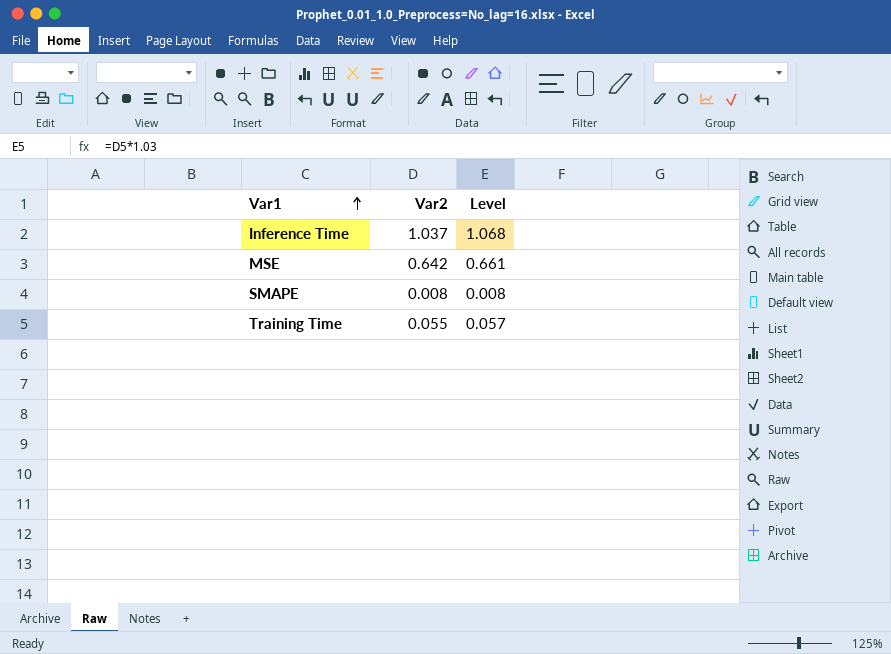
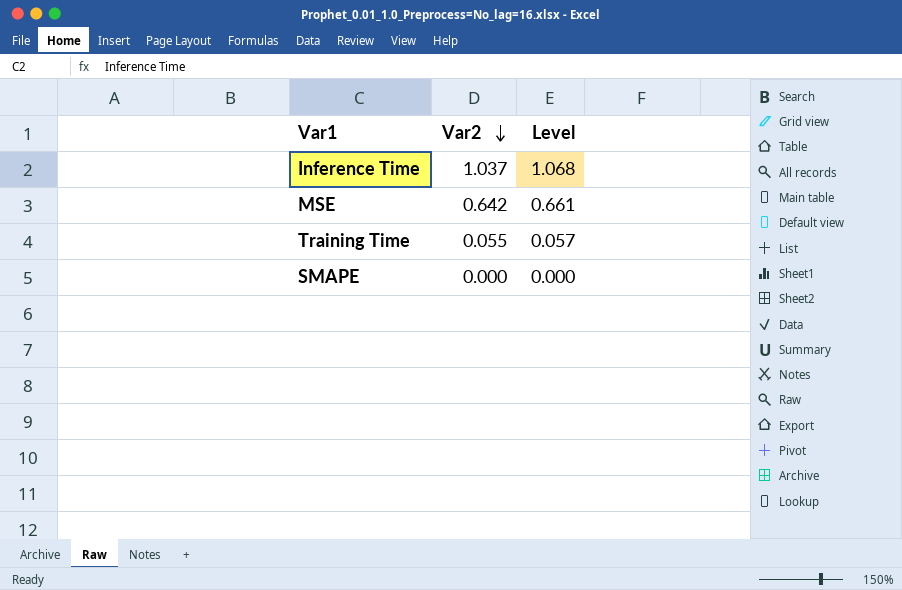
row order: Var1 ascending -> Var2 descending
SMAPE | Var2: 0.008 -> 0.000
SMAPE | Level: 0.008 -> 0.000

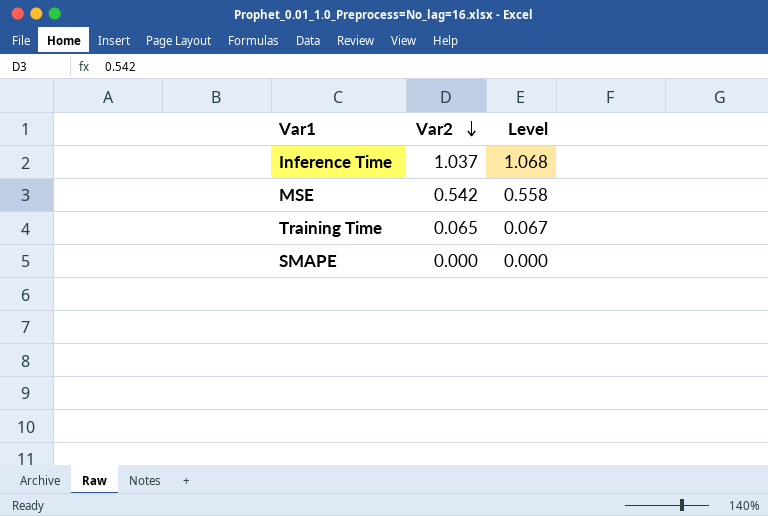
MSE | Var2: 0.642 -> 0.542
MSE | Level: 0.661 -> 0.558
Training Time | Var2: 0.055 -> 0.065
Training Time | Level: 0.057 -> 0.067

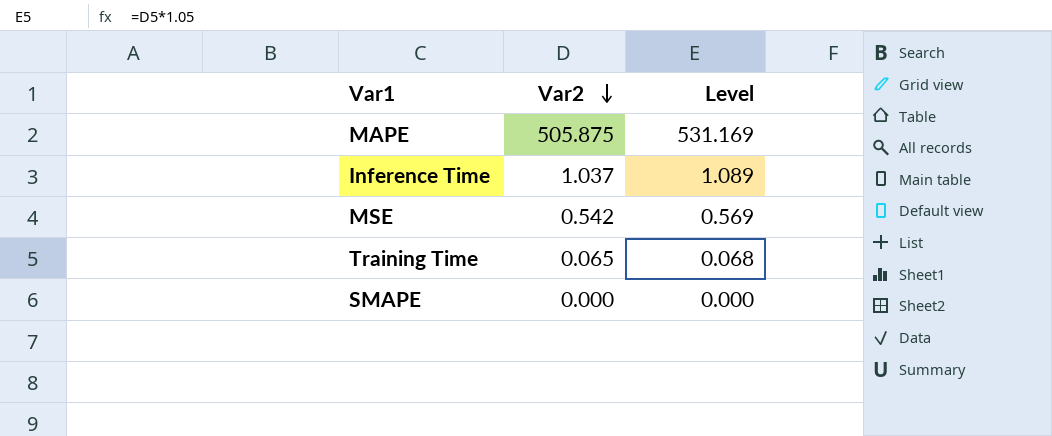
column Level | formula: [Var2] * 1.03 -> [Var2] * 1.05
row MAPE: none -> 505.875 | 531.169

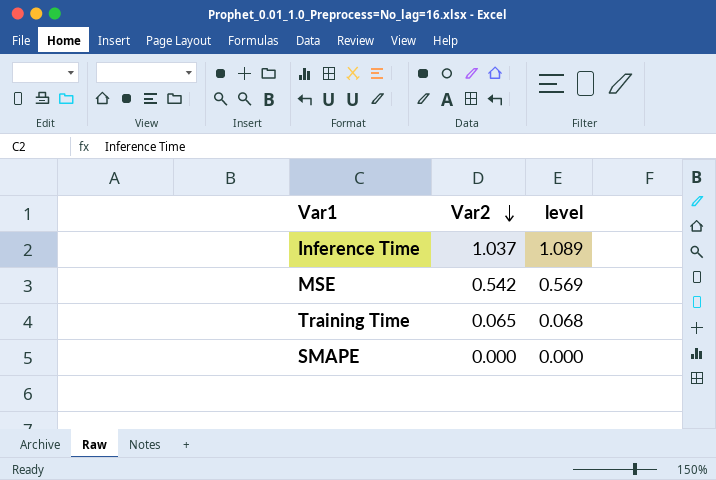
column name: Level -> level
row MAPE: 505.875 | 531.169 -> none

